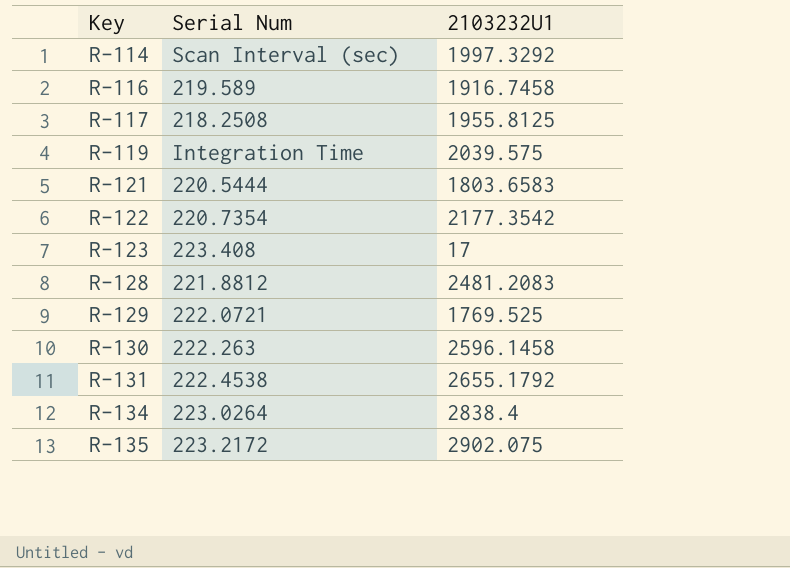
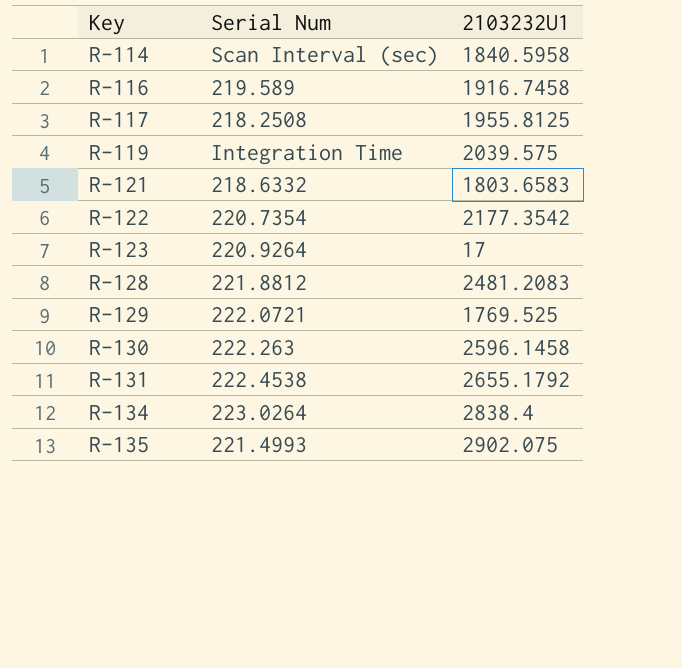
R-114 | 2103232U1: 1997.3292 -> 1840.5958
R-121 | Serial Num: 220.5444 -> 218.6332
R-123 | Serial Num: 223.408 -> 220.9264
R-135 | Serial Num: 223.2172 -> 221.4993

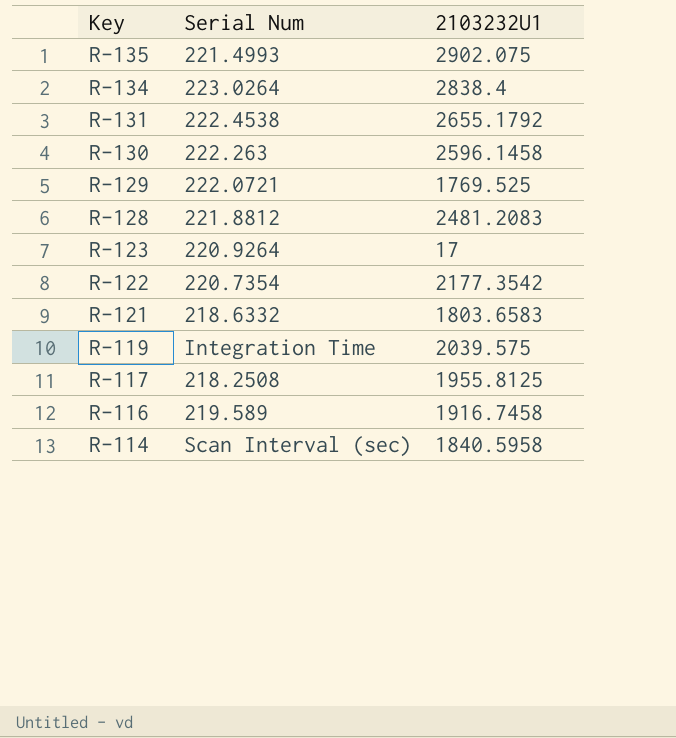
row order: Key ascending -> Key descending

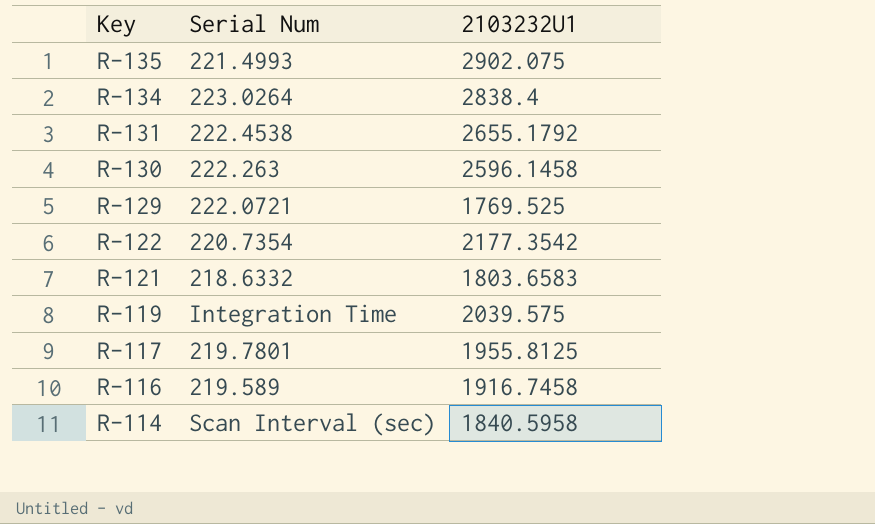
row R-128: 221.8812 | 2481.2083 -> none
row R-123: 220.9264 | 17 -> none
R-117 | Serial Num: 218.2508 -> 219.7801

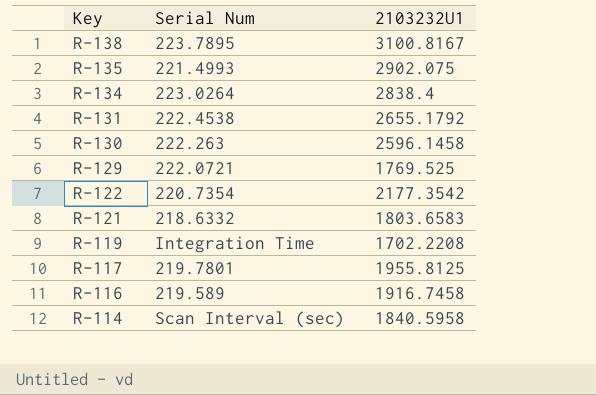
row R-138: none -> 223.7895 | 3100.8167
R-119 | 2103232U1: 2039.575 -> 1702.2208

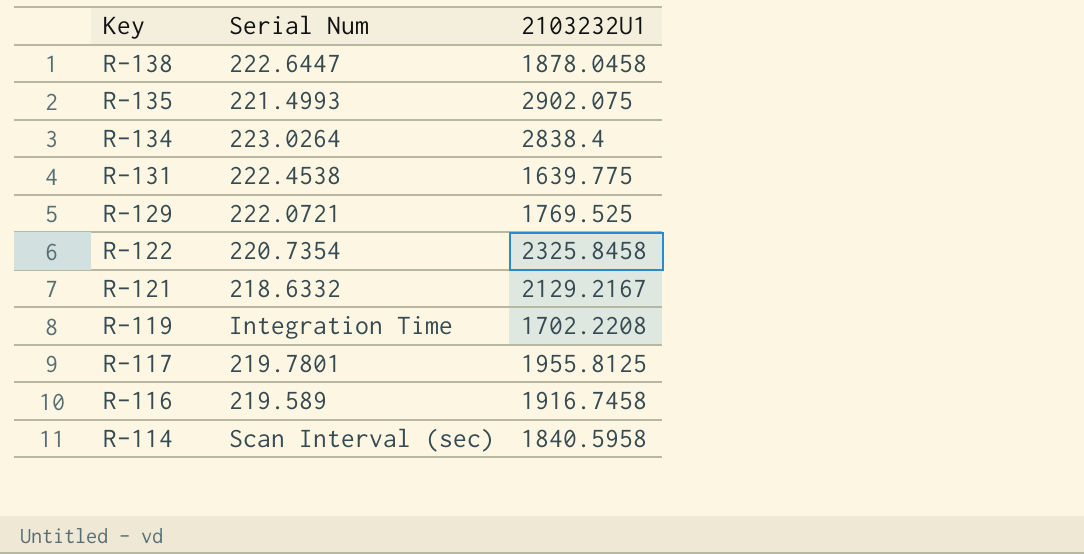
row R-130: 222.263 | 2596.1458 -> none
R-138 | Serial Num: 223.7895 -> 222.6447
R-138 | 2103232U1: 3100.8167 -> 1878.0458
R-131 | 2103232U1: 2655.1792 -> 1639.775
R-122 | 2103232U1: 2177.3542 -> 2325.8458
R-121 | 2103232U1: 1803.6583 -> 2129.2167

